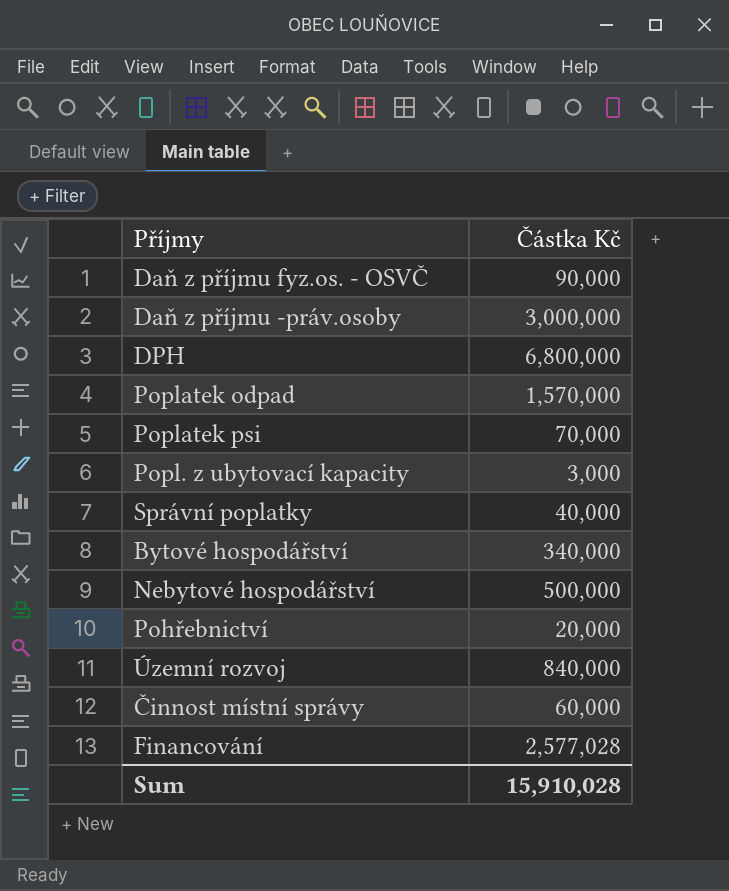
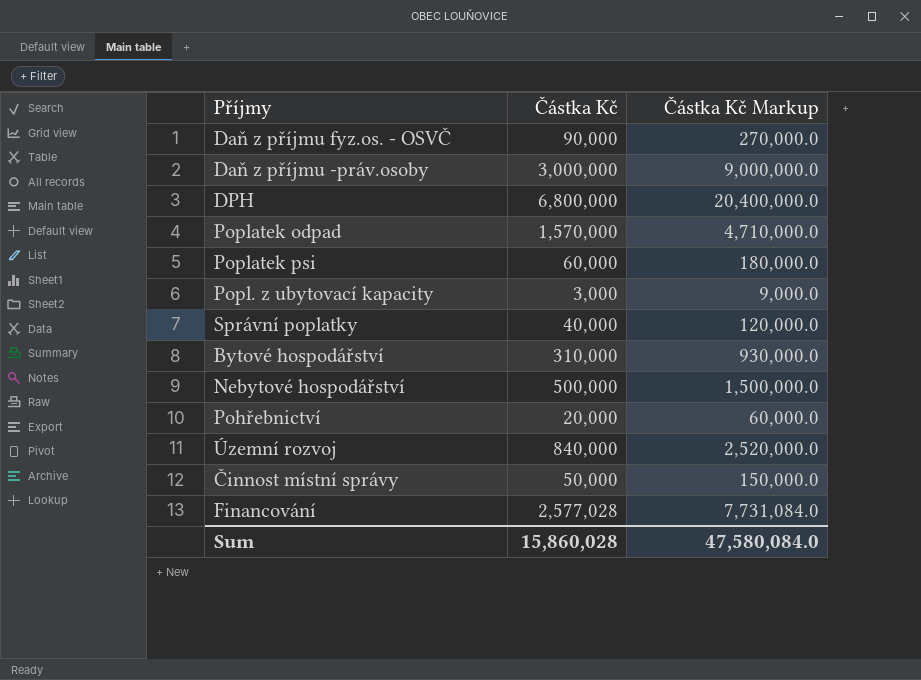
column Částka Kč Markup | formula: none -> [Částka Kč] * 3
Poplatek psi | Částka Kč: 70,000 -> 60,000
Bytové hospodářství | Částka Kč: 340,000 -> 310,000
Činnost místní správy | Částka Kč: 60,000 -> 50,000
Sum | Částka Kč: 15,910,028 -> 15,860,028

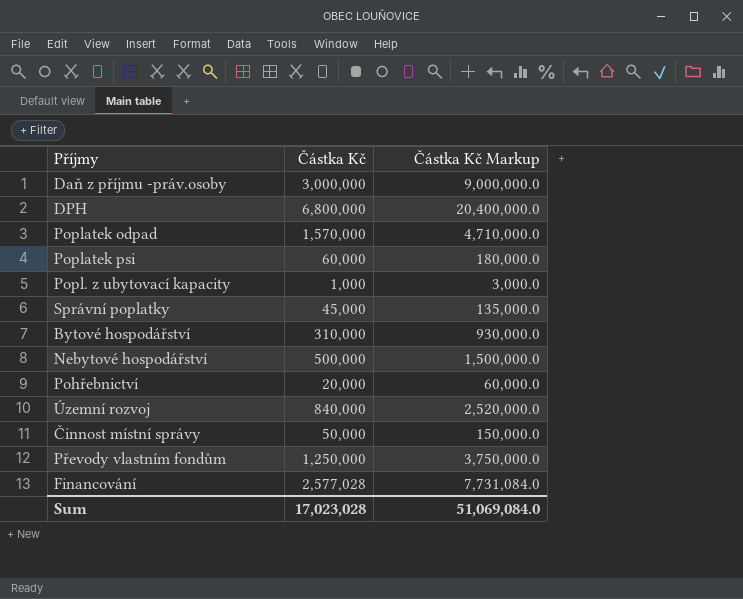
row Daň z příjmu fyz.os. - OSVČ: 90,000 | 270,000.0 -> none
Popl. z ubytovací kapacity | Částka Kč: 3,000 -> 1,000
Popl. z ubytovací kapacity | Částka Kč Markup: 9,000.0 -> 3,000.0
Správní poplatky | Částka Kč: 40,000 -> 45,000
Správní poplatky | Částka Kč Markup: 120,000.0 -> 135,000.0
row Převody vlastním fondům: none -> 1,250,000 | 3,750,000.0
Sum | Částka Kč: 15,860,028 -> 17,023,028
Sum | Částka Kč Markup: 47,580,084.0 -> 51,069,084.0

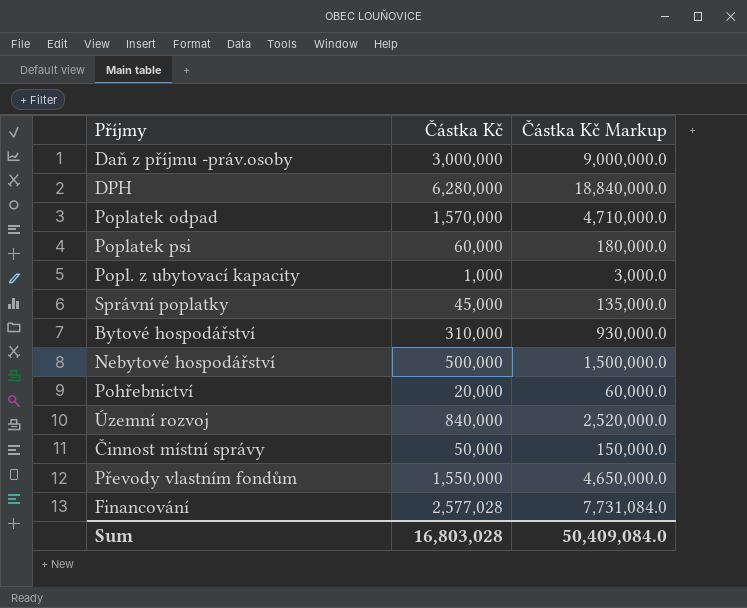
DPH | Částka Kč: 6,800,000 -> 6,280,000
DPH | Částka Kč Markup: 20,400,000.0 -> 18,840,000.0
Převody vlastním fondům | Částka Kč: 1,250,000 -> 1,550,000
Převody vlastním fondům | Částka Kč Markup: 3,750,000.0 -> 4,650,000.0
Sum | Částka Kč: 17,023,028 -> 16,803,028
Sum | Částka Kč Markup: 51,069,084.0 -> 50,409,084.0

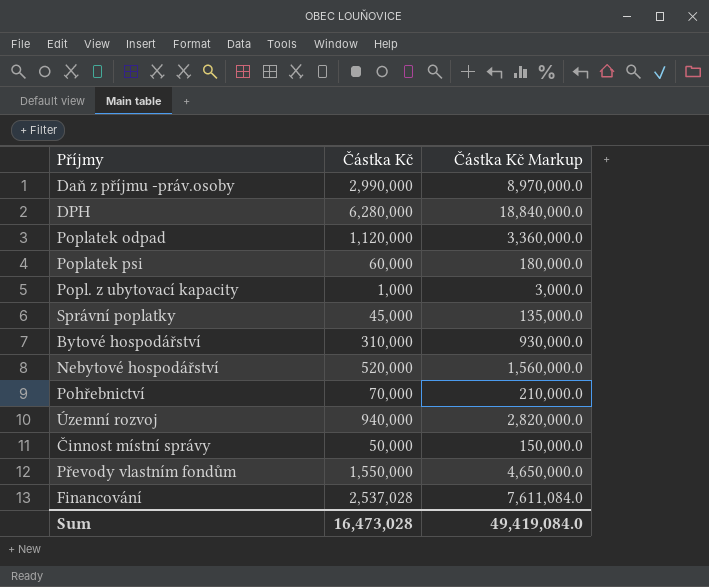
Daň z příjmu -práv.osoby | Částka Kč: 3,000,000 -> 2,990,000
Daň z příjmu -práv.osoby | Částka Kč Markup: 9,000,000.0 -> 8,970,000.0
Poplatek odpad | Částka Kč: 1,570,000 -> 1,120,000
Poplatek odpad | Částka Kč Markup: 4,710,000.0 -> 3,360,000.0
Nebytové hospodářství | Částka Kč: 500,000 -> 520,000
Nebytové hospodářství | Částka Kč Markup: 1,500,000.0 -> 1,560,000.0
Pohřebnictví | Částka Kč: 20,000 -> 70,000
Pohřebnictví | Částka Kč Markup: 60,000.0 -> 210,000.0
Územní rozvoj | Částka Kč: 840,000 -> 940,000
Územní rozvoj | Částka Kč Markup: 2,520,000.0 -> 2,820,000.0
Financování | Částka Kč: 2,577,028 -> 2,537,028
Financování | Částka Kč Markup: 7,731,084.0 -> 7,611,084.0
Sum | Částka Kč: 16,803,028 -> 16,473,028
Sum | Částka Kč Markup: 50,409,084.0 -> 49,419,084.0

